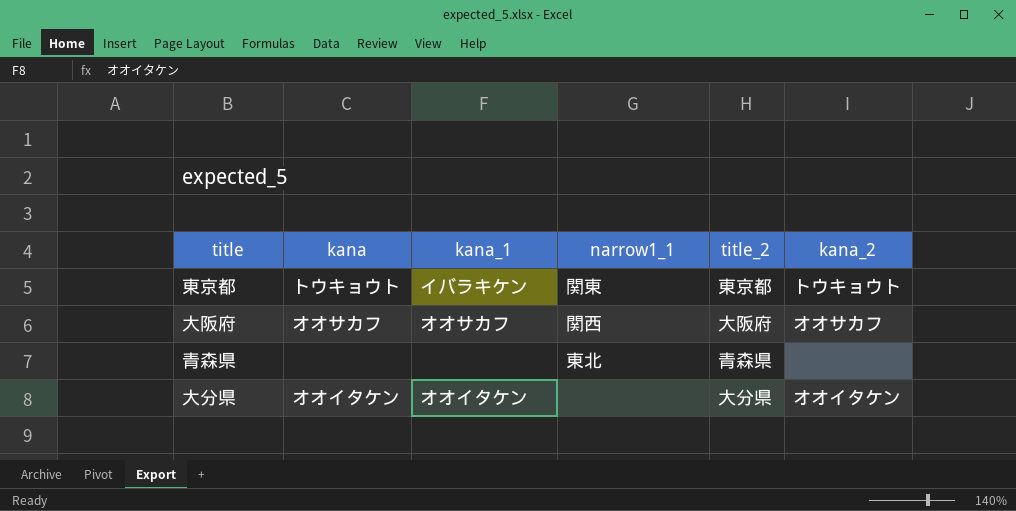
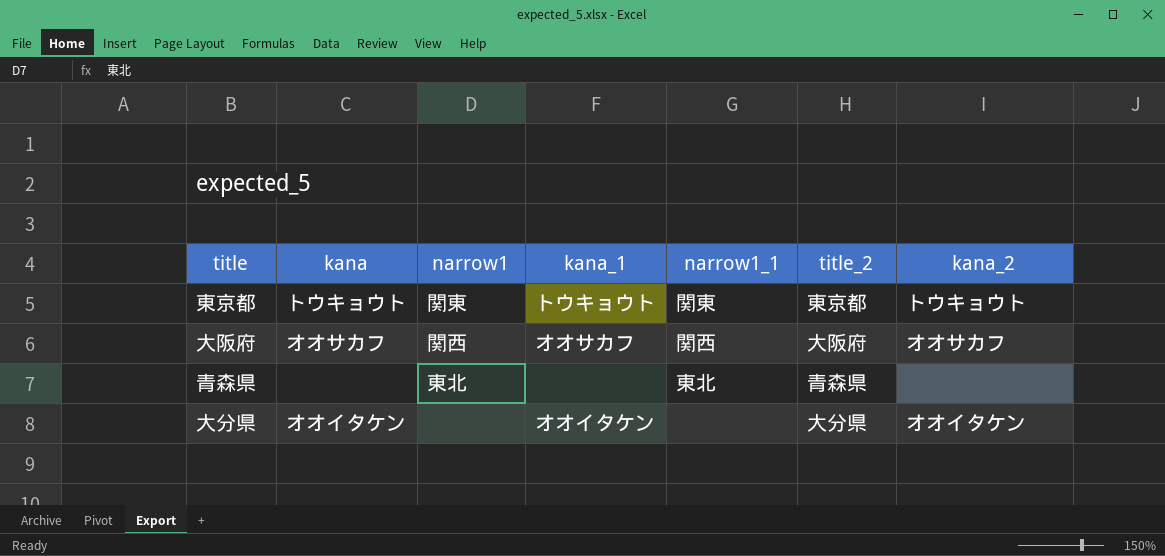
column narrow1 | position: none -> 3
東京都 | kana_1: イバラキケン -> トウキョウト

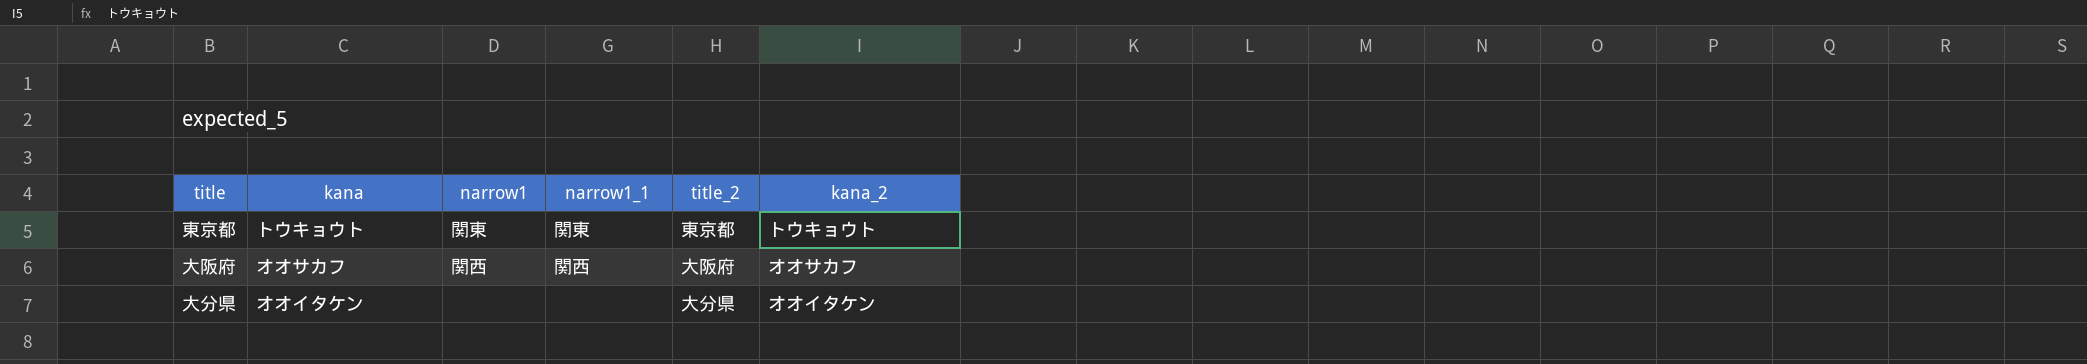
column kana_1 | position: 4 -> none
row 青森県: none | 東北 | none | 東北 | 青森県 | none -> none

